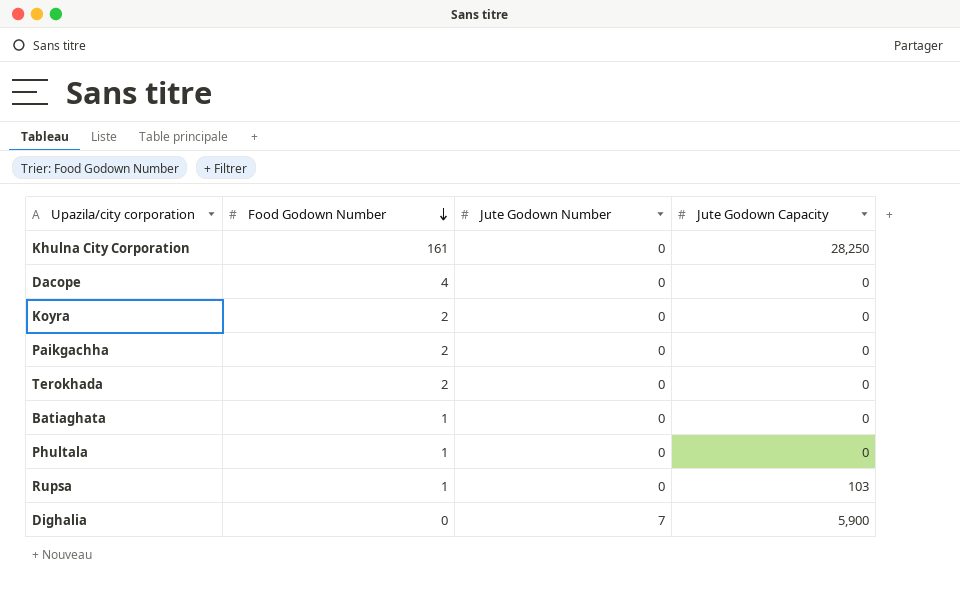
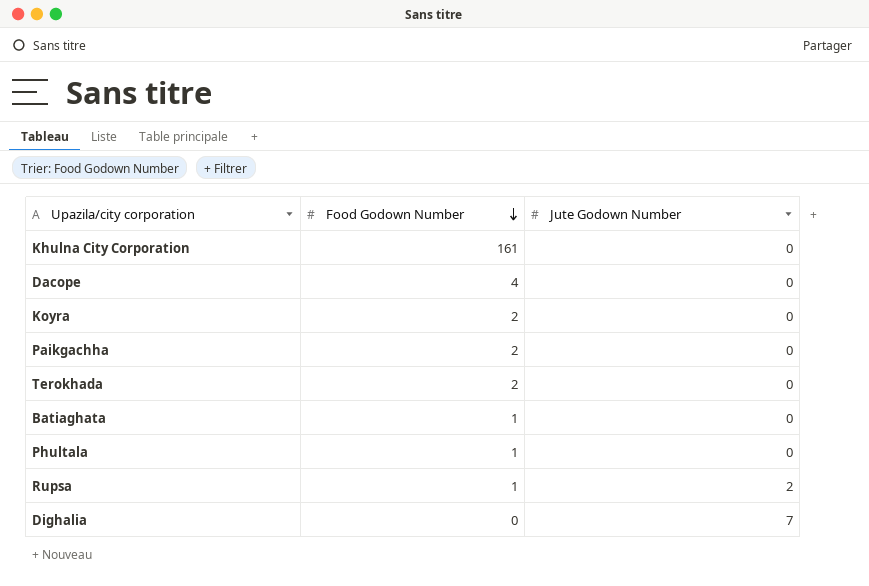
column Jute Godown Capacity | position: 4 -> none
Rupsa | Jute Godown Number: 0 -> 2

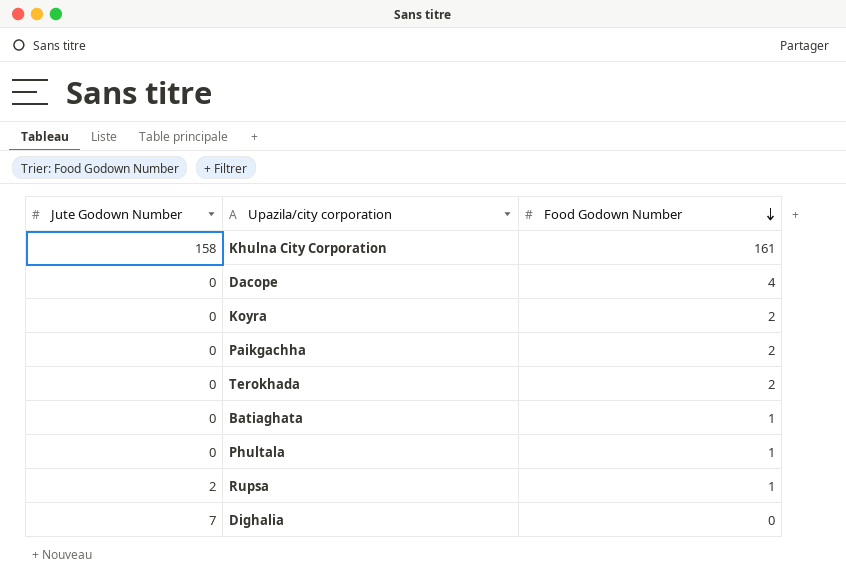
column Jute Godown Number | position: 3 -> 1
Khulna City Corporation | Jute Godown Number: 0 -> 158

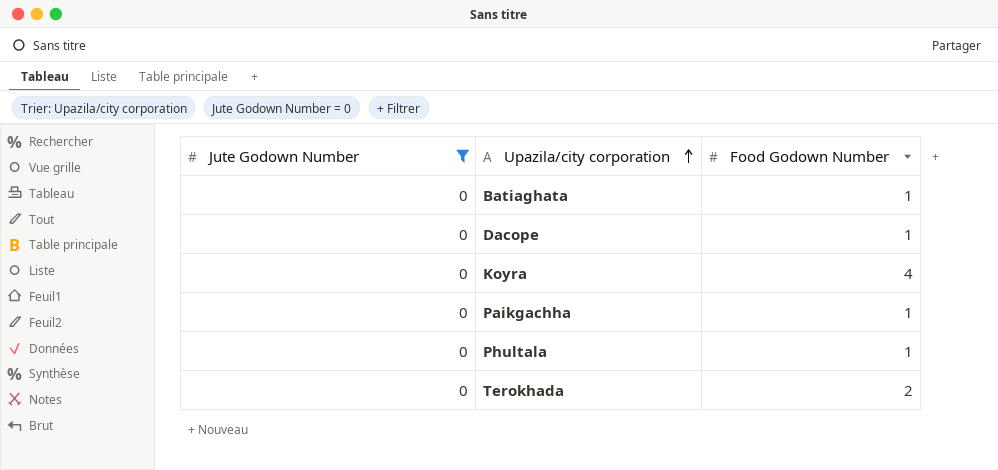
filter: none -> Jute Godown Number = 0
row order: Food Godown Number descending -> Upazila/city corporation ascending
Dacope | Food Godown Number: 4 -> 1
Koyra | Food Godown Number: 2 -> 4
Paikgachha | Food Godown Number: 2 -> 1

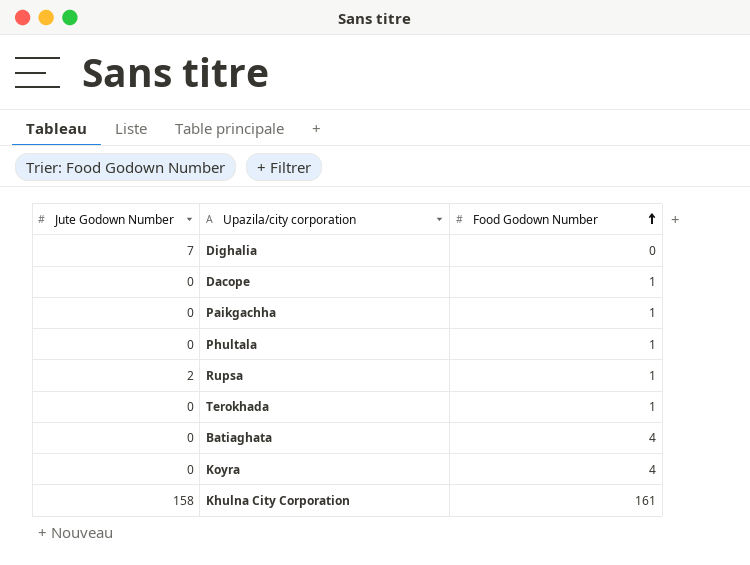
filter: Jute Godown Number = 0 -> none
row order: Upazila/city corporation ascending -> Food Godown Number ascending
Terokhada | Food Godown Number: 2 -> 1
Batiaghata | Food Godown Number: 1 -> 4

